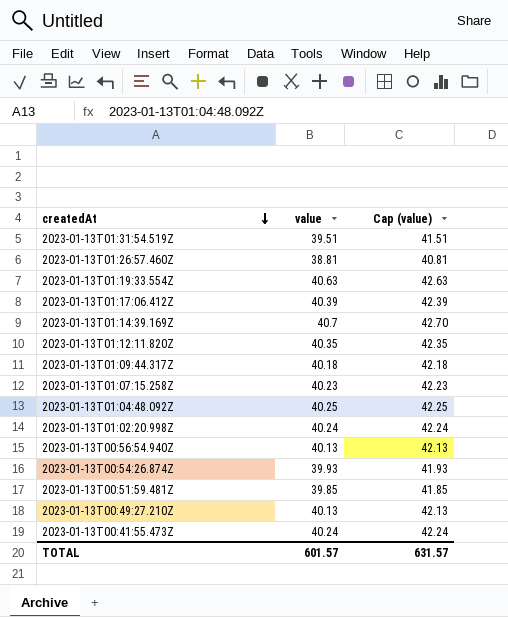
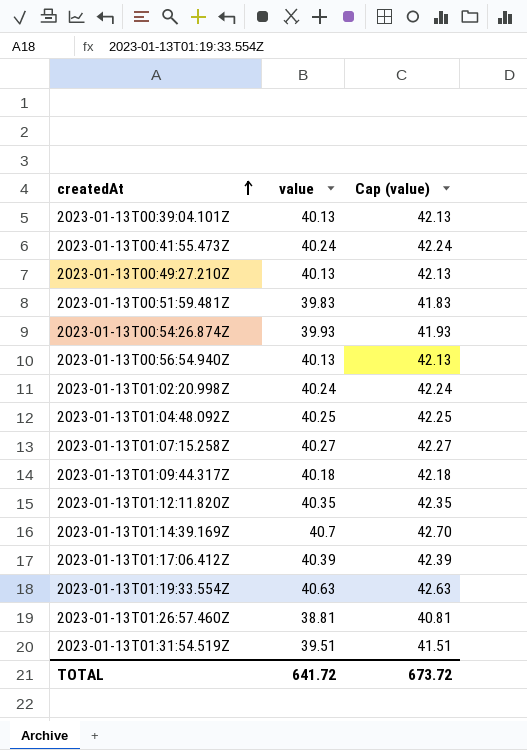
row order: createdAt descending -> createdAt ascending
row 2023-01-13T00:39:04.101Z: none -> 40.13 | 42.13
2023-01-13T00:51:59.481Z | value: 39.85 -> 39.83
2023-01-13T00:51:59.481Z | Cap (value): 41.85 -> 41.83
2023-01-13T01:07:15.258Z | value: 40.23 -> 40.27
2023-01-13T01:07:15.258Z | Cap (value): 42.23 -> 42.27
TOTAL | value: 601.57 -> 641.72
TOTAL | Cap (value): 631.57 -> 673.72

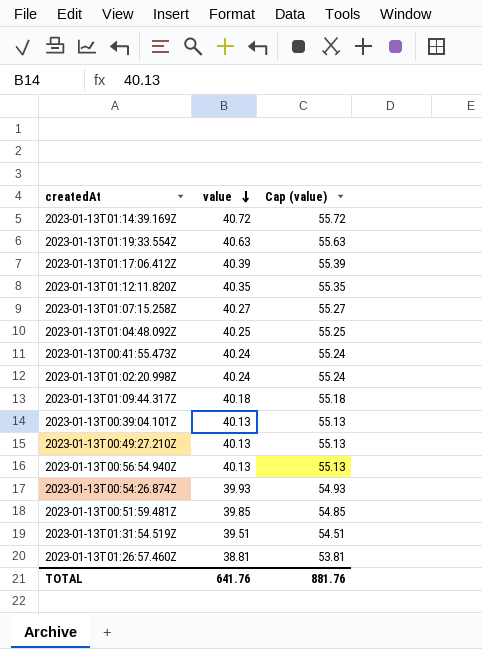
row order: createdAt ascending -> value descending
column Cap (value) | formula: [value] + 2 -> [value] + 15
2023-01-13T01:14:39.169Z | value: 40.7 -> 40.72
2023-01-13T00:51:59.481Z | value: 39.83 -> 39.85
TOTAL | value: 641.72 -> 641.76
TOTAL | Cap (value): 673.72 -> 881.76

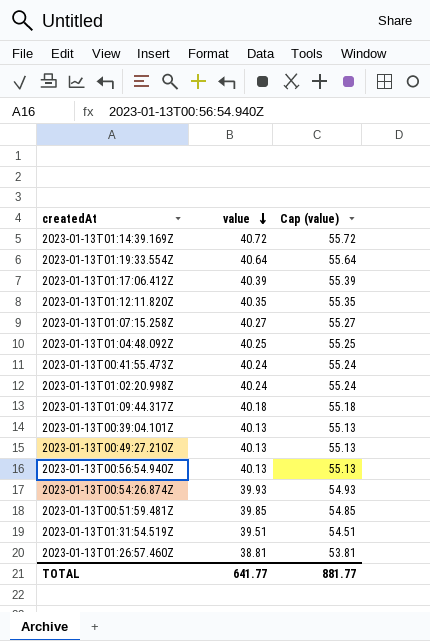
2023-01-13T01:19:33.554Z | value: 40.63 -> 40.64
2023-01-13T01:19:33.554Z | Cap (value): 55.63 -> 55.64
TOTAL | value: 641.76 -> 641.77
TOTAL | Cap (value): 881.76 -> 881.77

